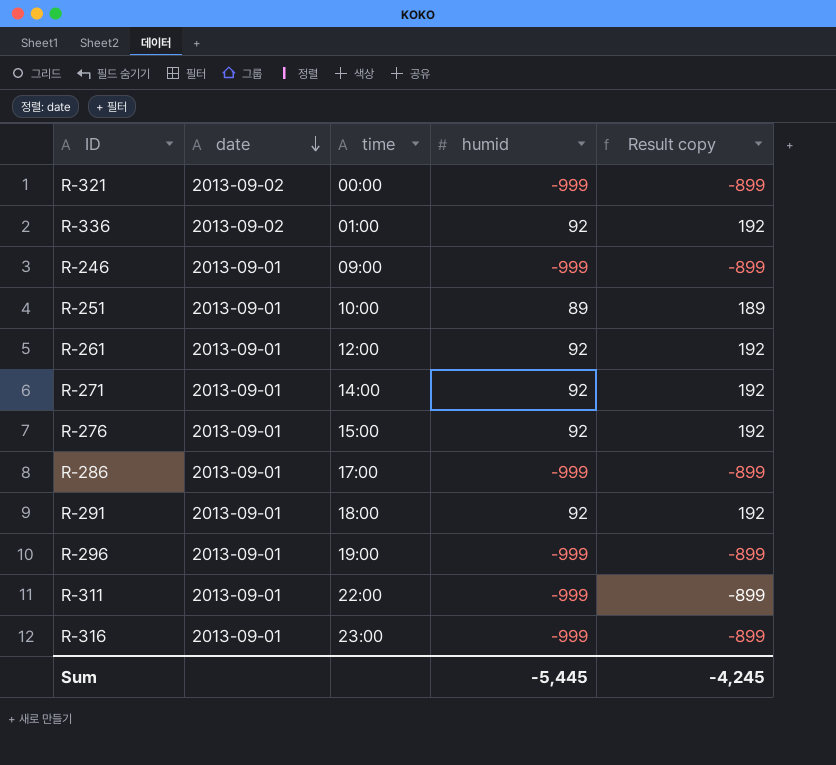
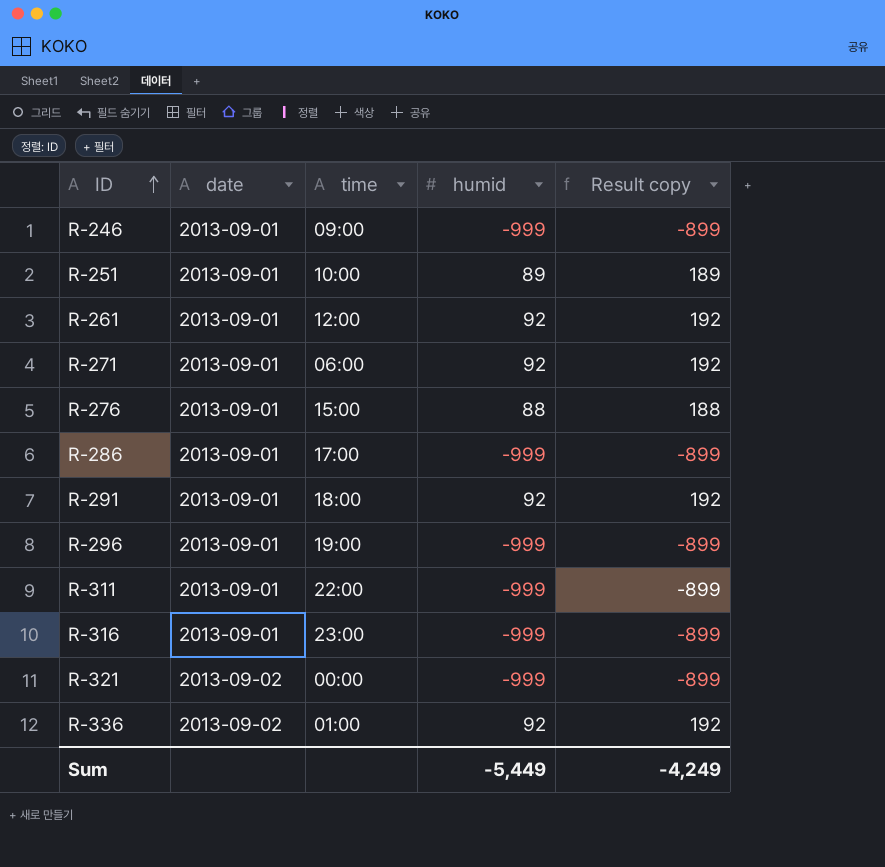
row order: date descending -> ID ascending
R-271 | time: 14:00 -> 06:00
R-276 | humid: 92 -> 88
R-276 | Result copy: 192 -> 188
Sum | humid: -5,445 -> -5,449
Sum | Result copy: -4,245 -> -4,249

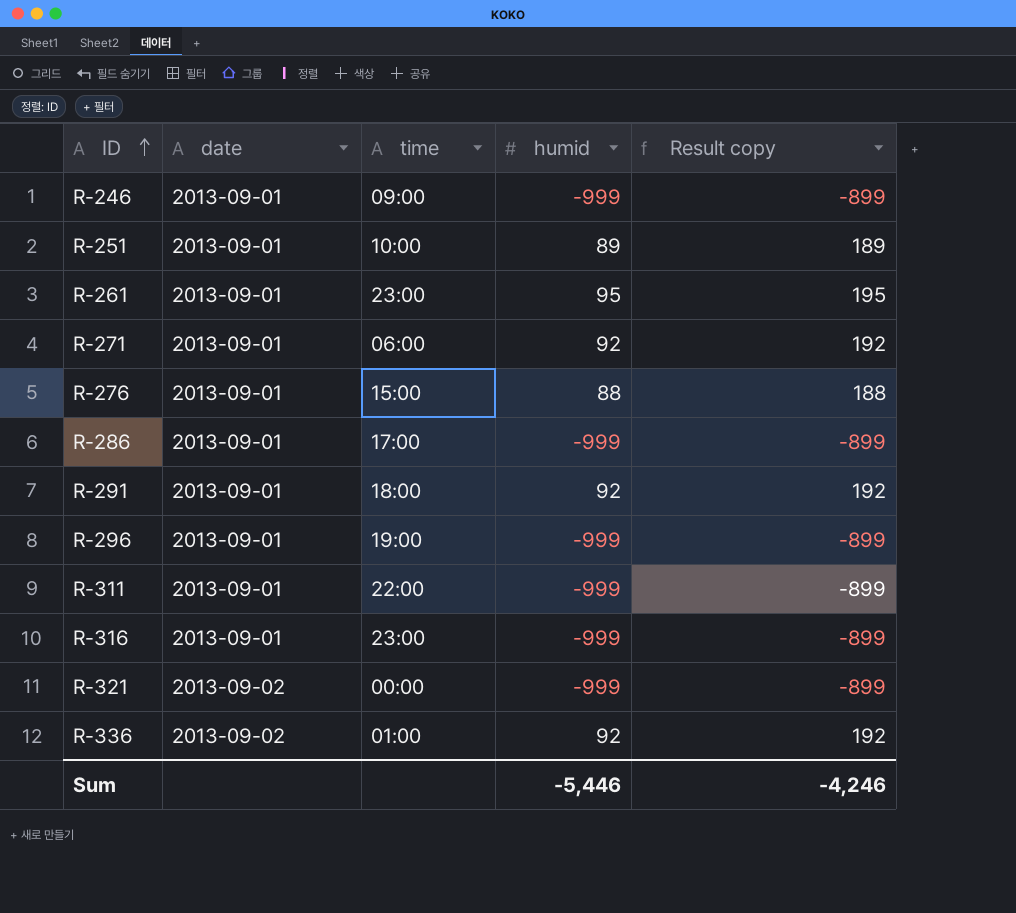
R-261 | time: 12:00 -> 23:00
R-261 | humid: 92 -> 95
R-261 | Result copy: 192 -> 195
Sum | humid: -5,449 -> -5,446
Sum | Result copy: -4,249 -> -4,246

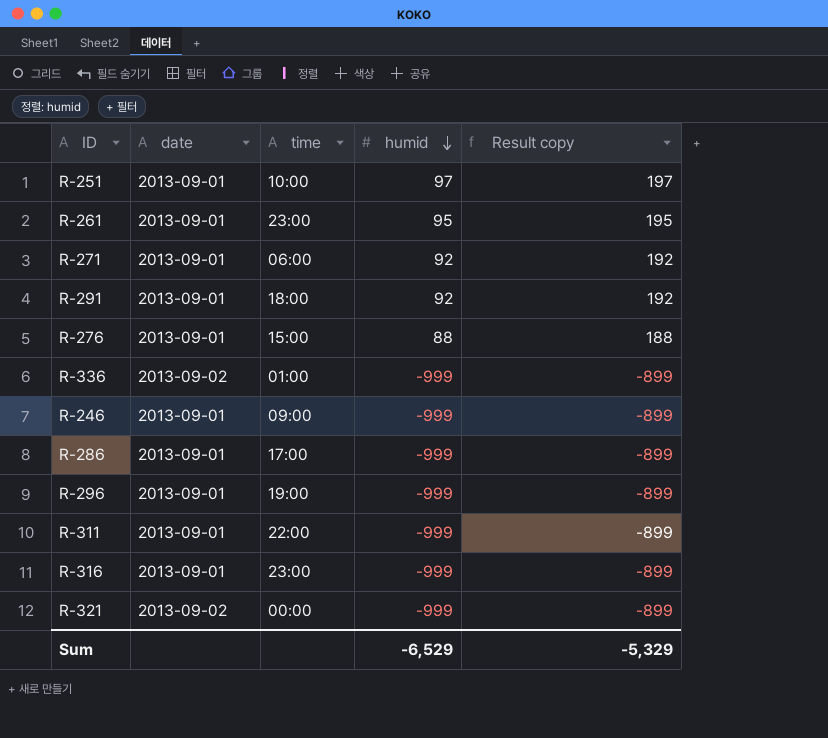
row order: ID ascending -> humid descending
R-251 | humid: 89 -> 97
R-251 | Result copy: 189 -> 197
R-336 | humid: 92 -> -999
R-336 | Result copy: 192 -> -899
Sum | humid: -5,446 -> -6,529
Sum | Result copy: -4,246 -> -5,329

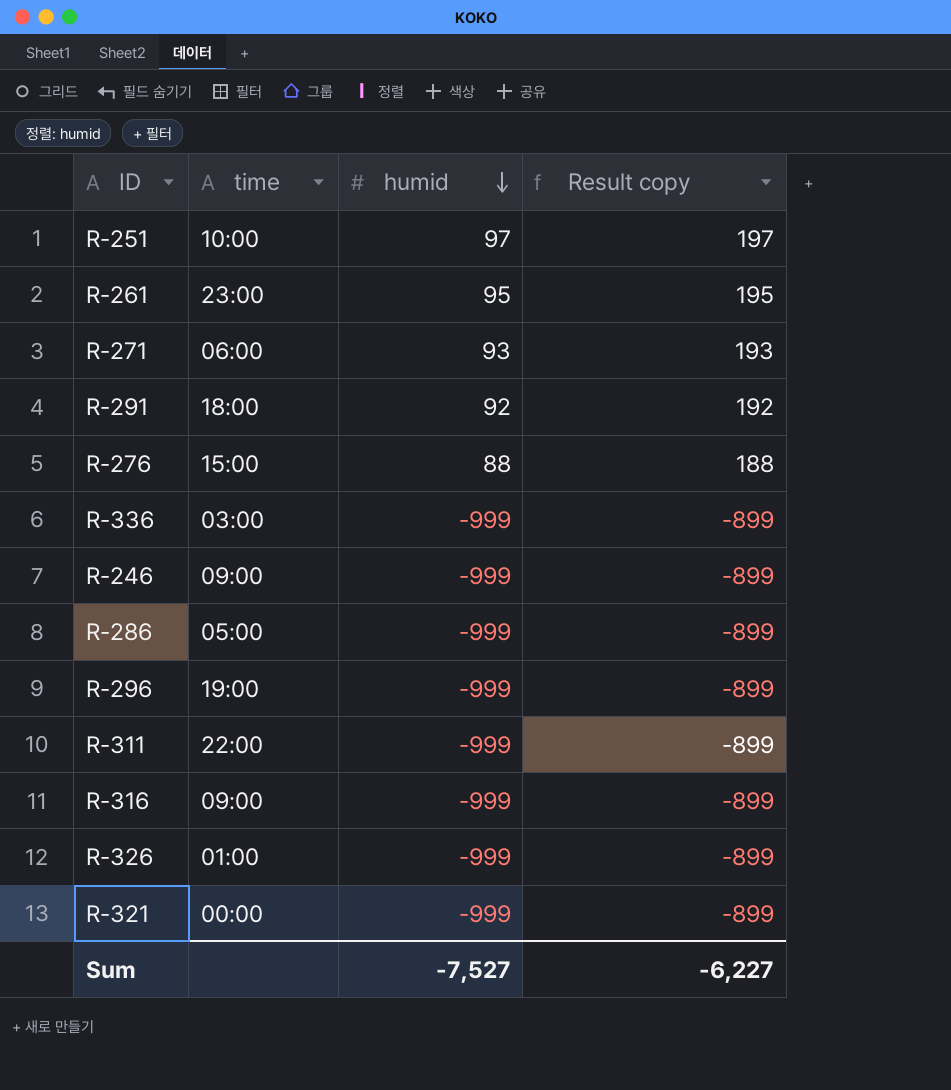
column date | position: 2 -> none
R-271 | humid: 92 -> 93
R-271 | Result copy: 192 -> 193
R-336 | time: 01:00 -> 03:00
R-286 | time: 17:00 -> 05:00
R-316 | time: 23:00 -> 09:00
row R-326: none -> 01:00 | -999 | -899
Sum | humid: -6,529 -> -7,527
Sum | Result copy: -5,329 -> -6,227

